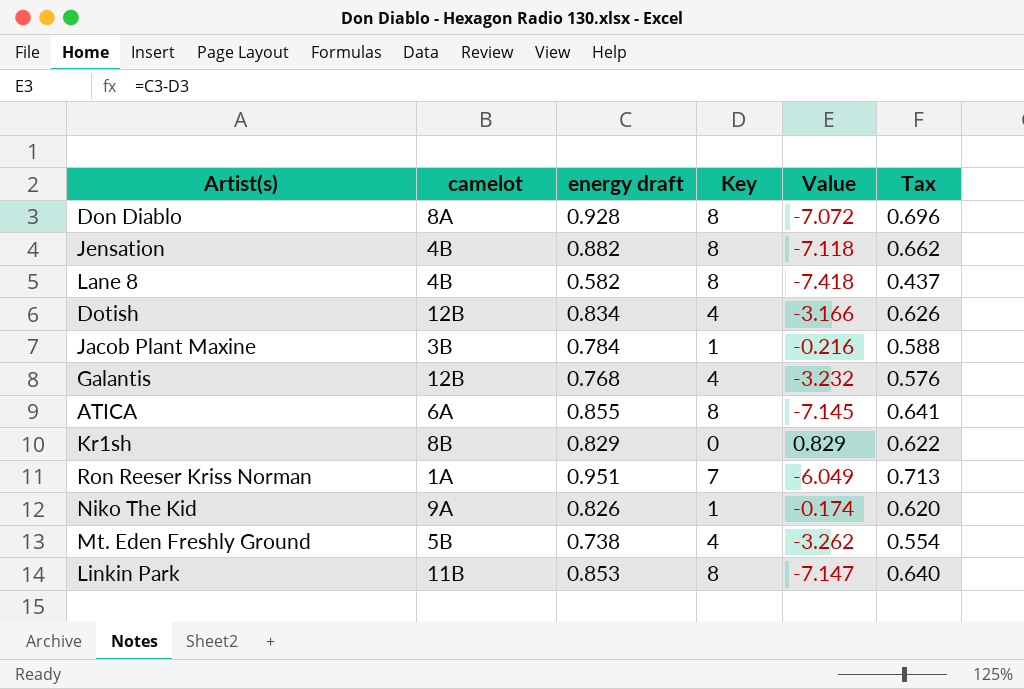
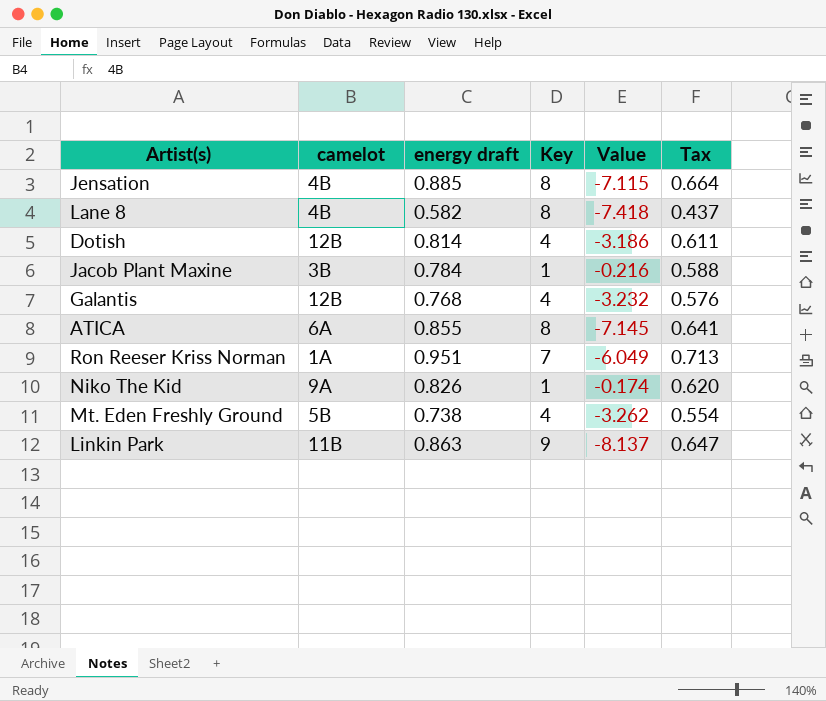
row Don Diablo: 8A | 0.928 | 8 | -7.072 | 0.696 -> none
row Kr1sh: 8B | 0.829 | 0 | 0.829 | 0.622 -> none
Jensation | energy draft: 0.882 -> 0.885
Jensation | Value: -7.118 -> -7.115
Jensation | Tax: 0.662 -> 0.664
Dotish | energy draft: 0.834 -> 0.814
Dotish | Value: -3.166 -> -3.186
Dotish | Tax: 0.626 -> 0.611
Linkin Park | energy draft: 0.853 -> 0.863
Linkin Park | Key: 8 -> 9
Linkin Park | Value: -7.147 -> -8.137
Linkin Park | Tax: 0.640 -> 0.647

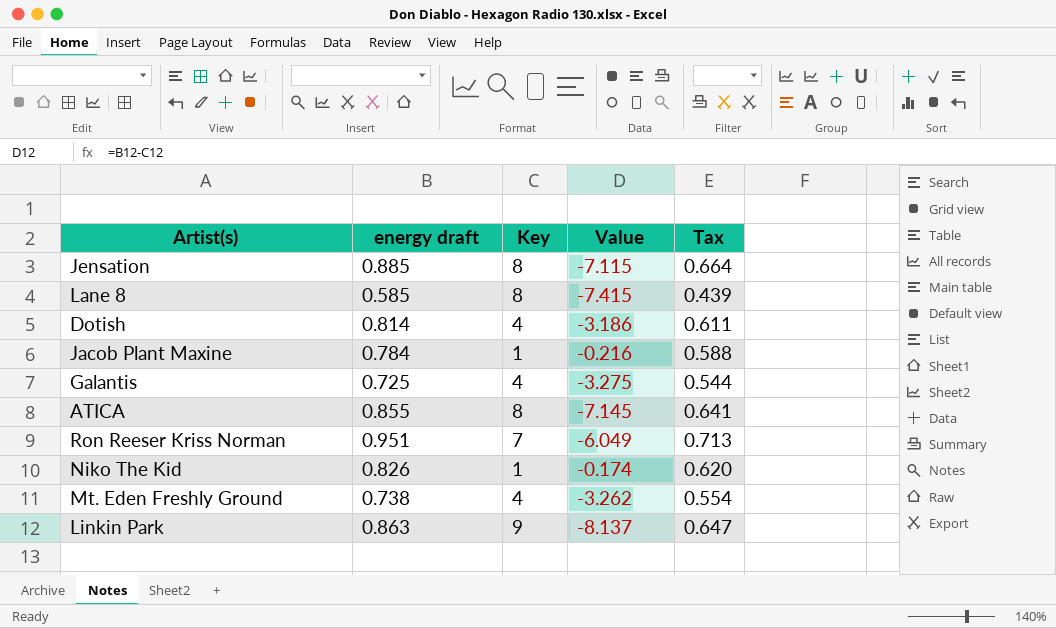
column camelot | position: 2 -> none
Lane 8 | energy draft: 0.582 -> 0.585
Lane 8 | Value: -7.418 -> -7.415
Lane 8 | Tax: 0.437 -> 0.439
Galantis | energy draft: 0.768 -> 0.725
Galantis | Value: -3.232 -> -3.275
Galantis | Tax: 0.576 -> 0.544

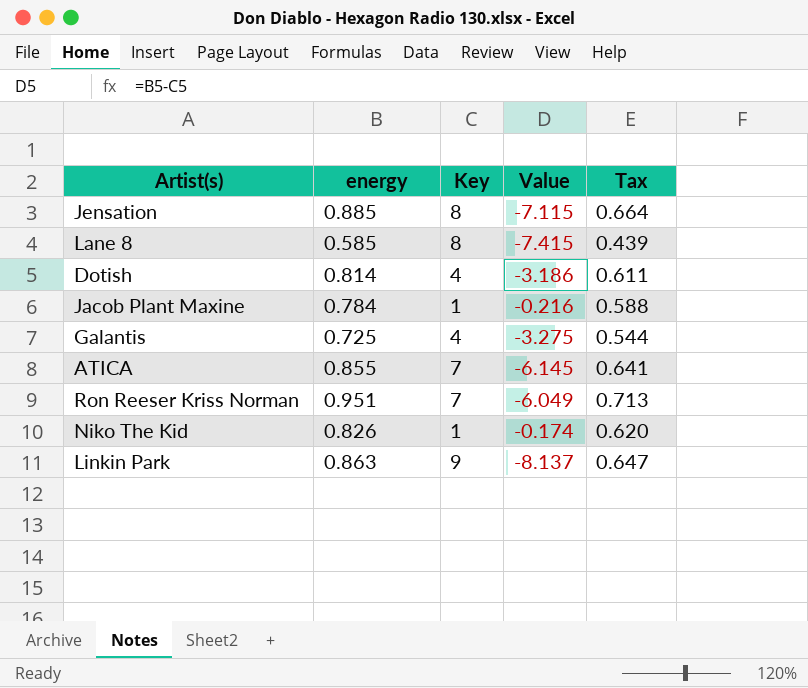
column name: energy draft -> energy
row Mt. Eden Freshly Ground: 0.738 | 4 | -3.262 | 0.554 -> none
ATICA | Key: 8 -> 7
ATICA | Value: -7.145 -> -6.145

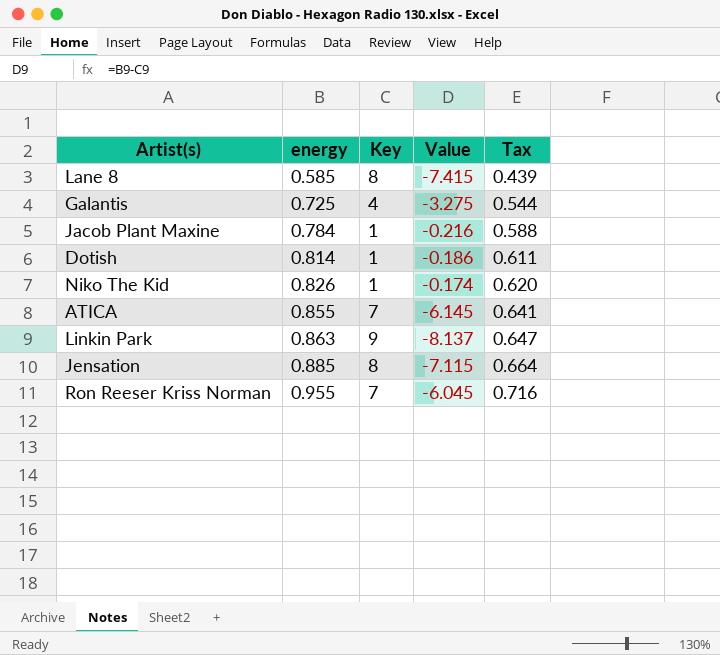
row order: none -> energy ascending
Dotish | Key: 4 -> 1
Dotish | Value: -3.186 -> -0.186
Ron Reeser Kriss Norman | energy: 0.951 -> 0.955
Ron Reeser Kriss Norman | Value: -6.049 -> -6.045
Ron Reeser Kriss Norman | Tax: 0.713 -> 0.716

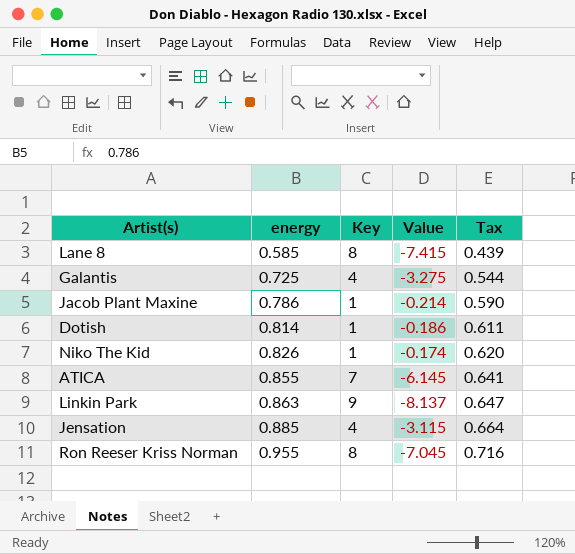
Jacob Plant Maxine | energy: 0.784 -> 0.786
Jacob Plant Maxine | Value: -0.216 -> -0.214
Jacob Plant Maxine | Tax: 0.588 -> 0.590
Jensation | Key: 8 -> 4
Jensation | Value: -7.115 -> -3.115
Ron Reeser Kriss Norman | Key: 7 -> 8
Ron Reeser Kriss Norman | Value: -6.045 -> -7.045

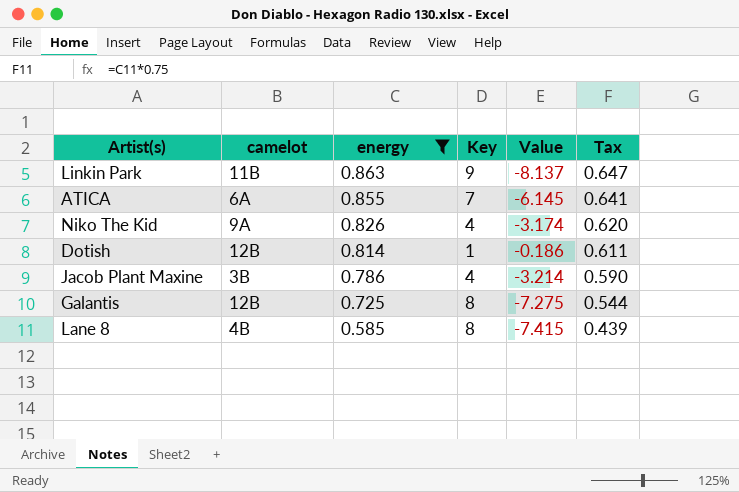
filter: none -> energy <= 0.863
row order: energy ascending -> energy descending
column camelot | position: none -> 2
Niko The Kid | Key: 1 -> 4
Niko The Kid | Value: -0.174 -> -3.174
Jacob Plant Maxine | Key: 1 -> 4
Jacob Plant Maxine | Value: -0.214 -> -3.214
Galantis | Key: 4 -> 8
Galantis | Value: -3.275 -> -7.275

